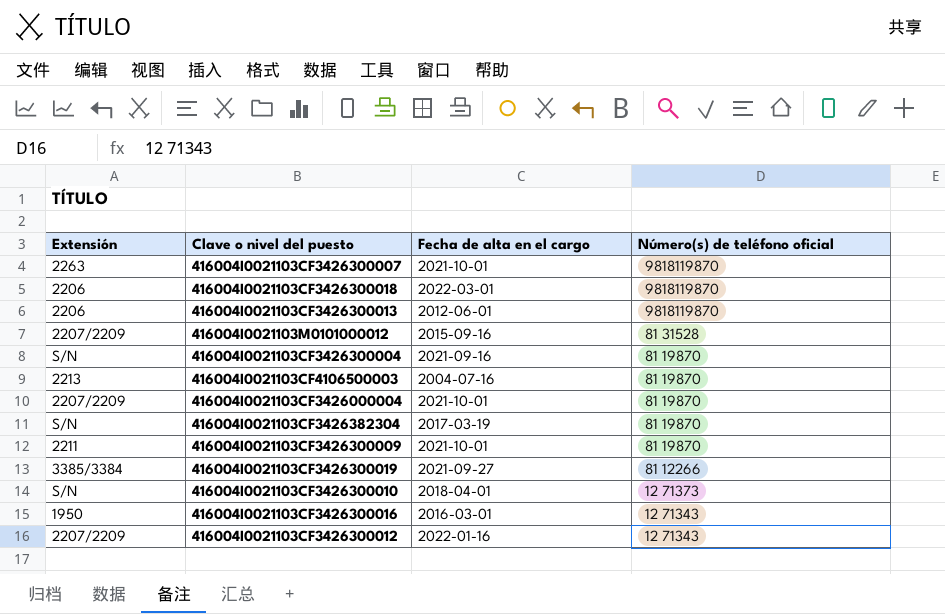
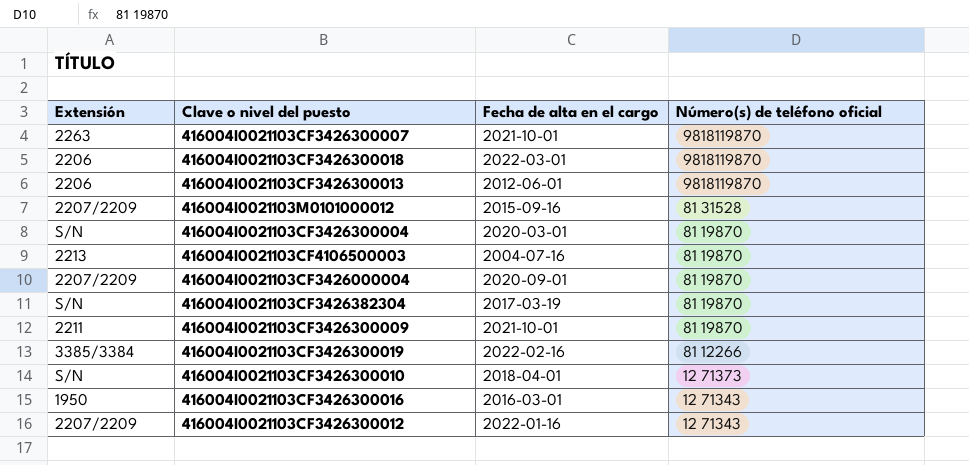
416004I0021103CF3426300004 | Fecha de alta en el cargo: 2021-09-16 -> 2020-03-01
416004I0021103CF3426000004 | Fecha de alta en el cargo: 2021-10-01 -> 2020-09-01
416004I0021103CF3426300019 | Fecha de alta en el cargo: 2021-09-27 -> 2022-02-16

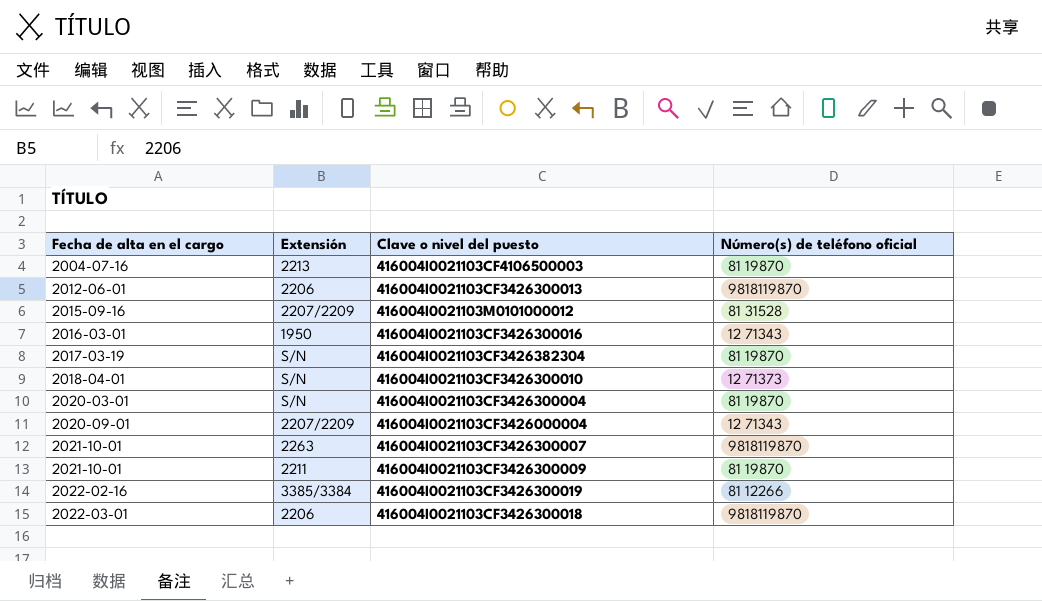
row order: Número(s) de teléfono oficial descending -> Fecha de alta en el cargo ascending
column Fecha de alta en el cargo | position: 3 -> 1
row 416004I0021103CF3426300012: 2207/2209 | 2022-01-16 | 12 71343 -> none
416004I0021103CF3426000004 | Número(s) de teléfono oficial: 81 19870 -> 12 71343

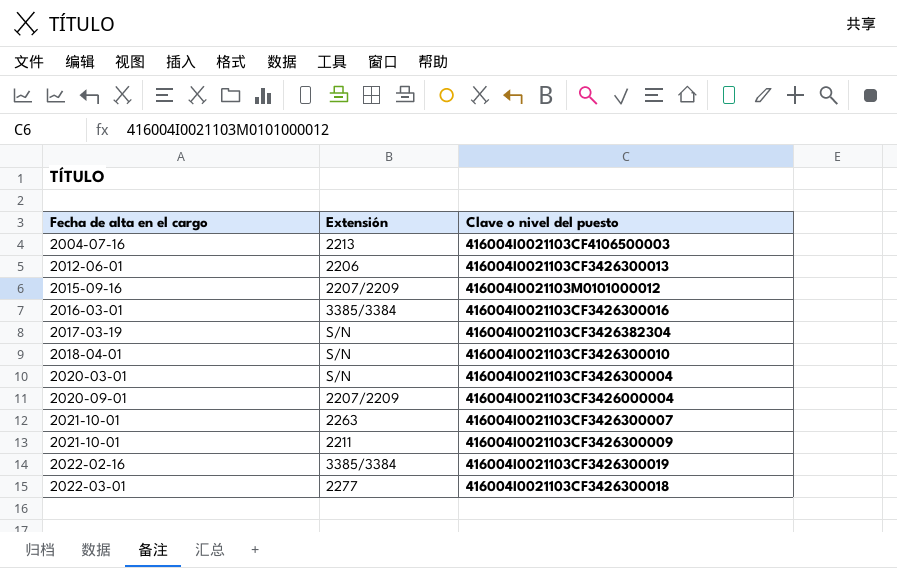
column Número(s) de teléfono oficial | position: 4 -> none
416004I0021103CF3426300016 | Extensión: 1950 -> 3385/3384
416004I0021103CF3426300018 | Extensión: 2206 -> 2277

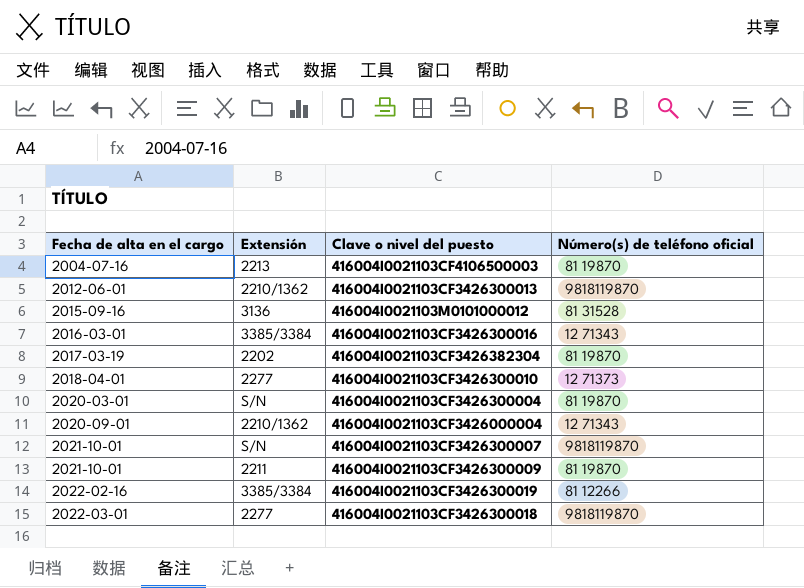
column Número(s) de teléfono oficial | position: none -> 4
416004I0021103CF3426300013 | Extensión: 2206 -> 2210/1362
416004I0021103M0101000012 | Extensión: 2207/2209 -> 3136
416004I0021103CF3426382304 | Extensión: S/N -> 2202
416004I0021103CF3426300010 | Extensión: S/N -> 2277
416004I0021103CF3426000004 | Extensión: 2207/2209 -> 2210/1362
416004I0021103CF3426300007 | Extensión: 2263 -> S/N

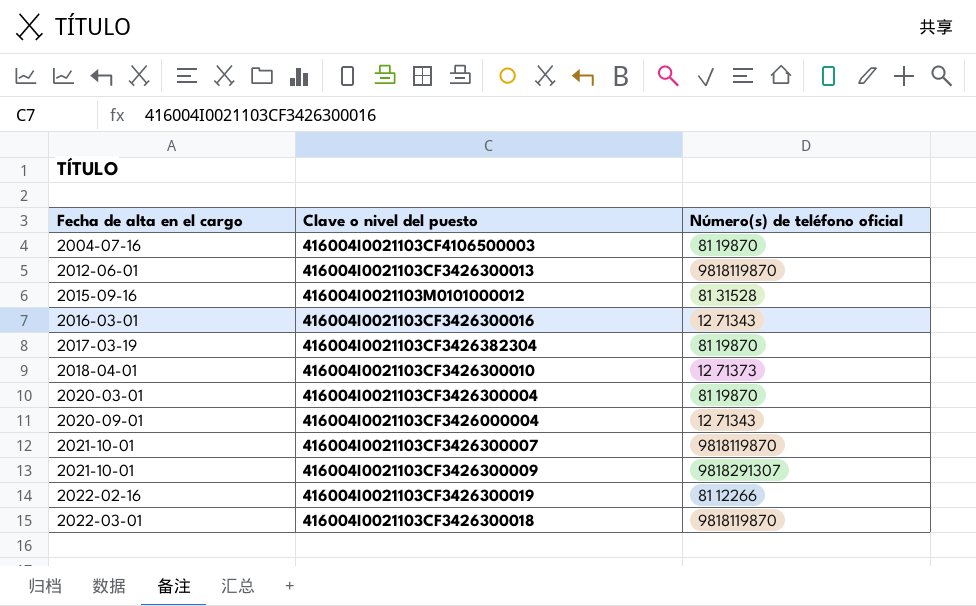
column Extensión | position: 2 -> none
416004I0021103CF3426300009 | Número(s) de teléfono oficial: 81 19870 -> 9818291307

